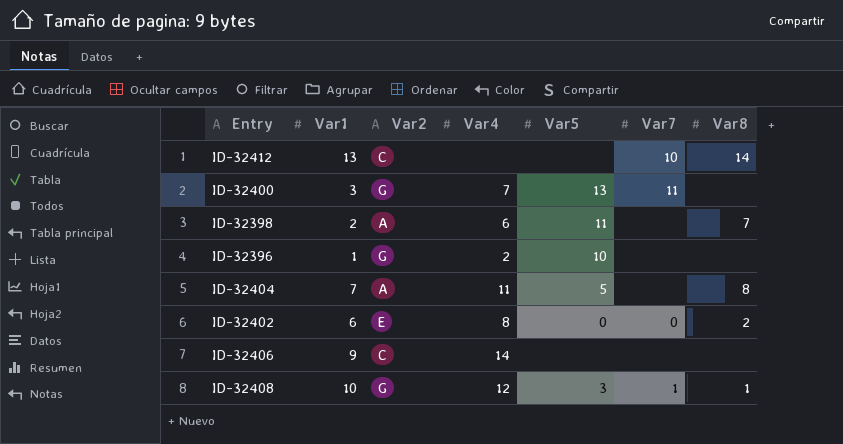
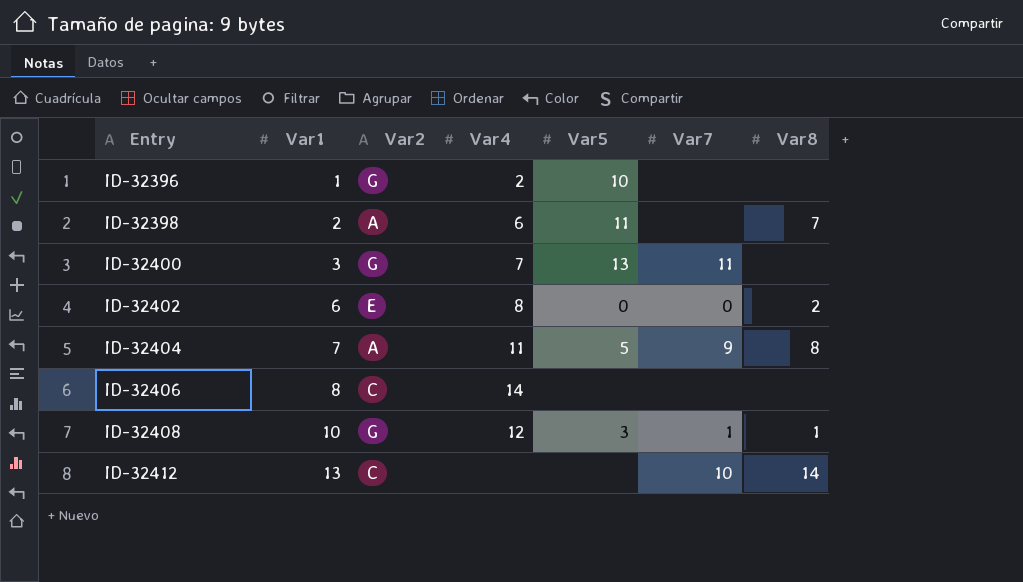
row order: none -> Entry ascending
ID-32404 | Var7: none -> 9
ID-32406 | Var1: 9 -> 8

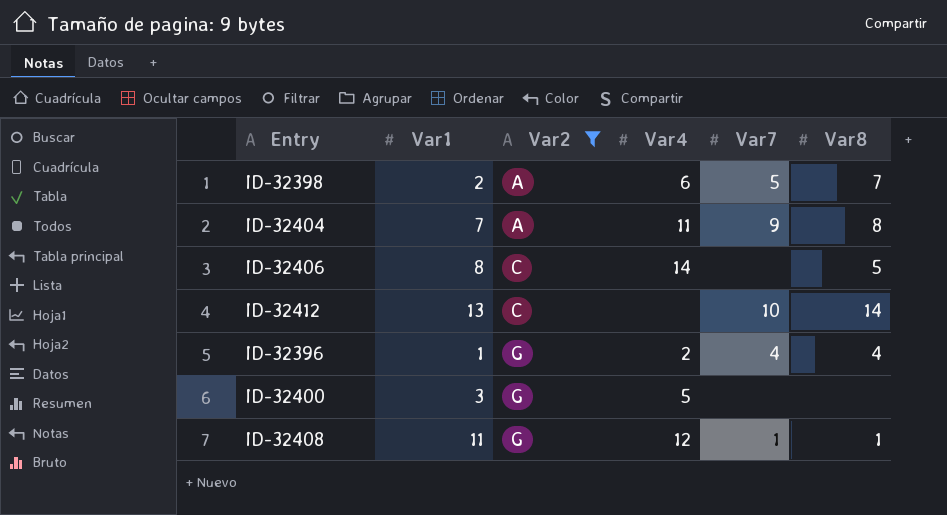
filter: none -> Var2 != E
row order: Entry ascending -> Var2 ascending
column Var5 | position: 5 -> none
ID-32398 | Var7: none -> 5
ID-32406 | Var8: none -> 5
ID-32396 | Var7: none -> 4
ID-32396 | Var8: none -> 4
ID-32400 | Var4: 7 -> 5
ID-32400 | Var7: 11 -> none
ID-32408 | Var1: 10 -> 11

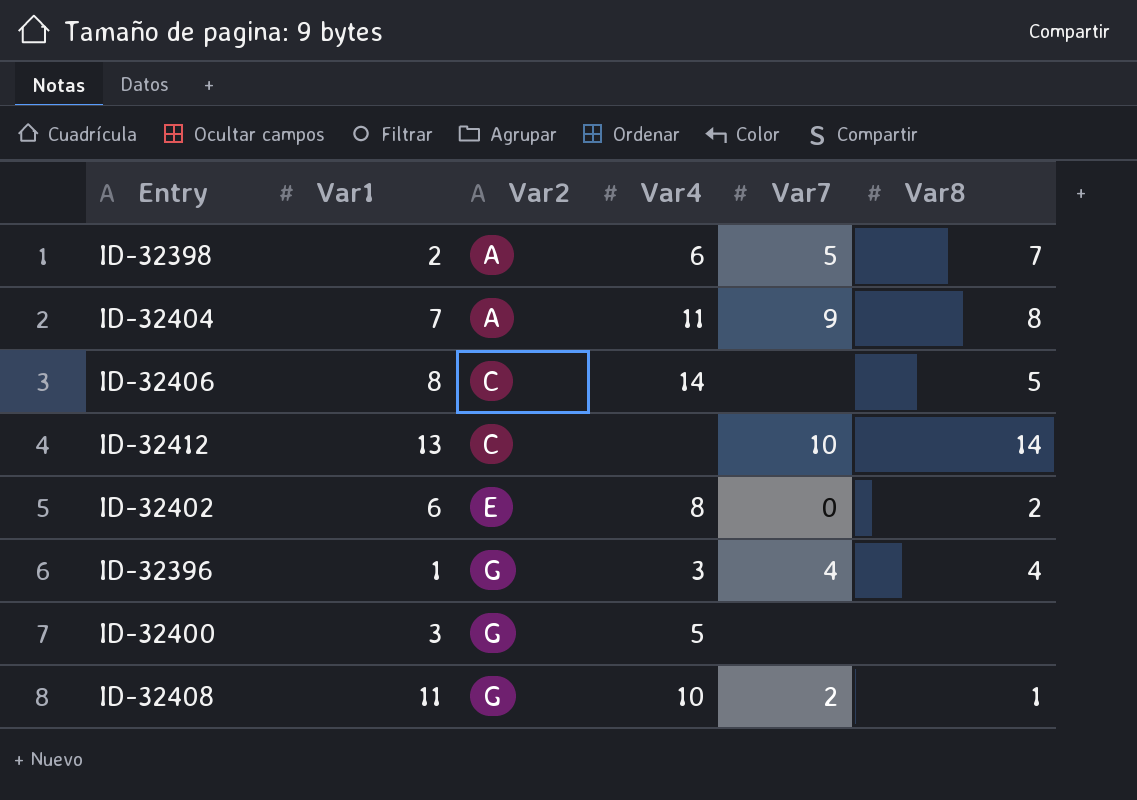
filter: Var2 != E -> none
ID-32396 | Var4: 2 -> 3
ID-32408 | Var4: 12 -> 10
ID-32408 | Var7: 1 -> 2

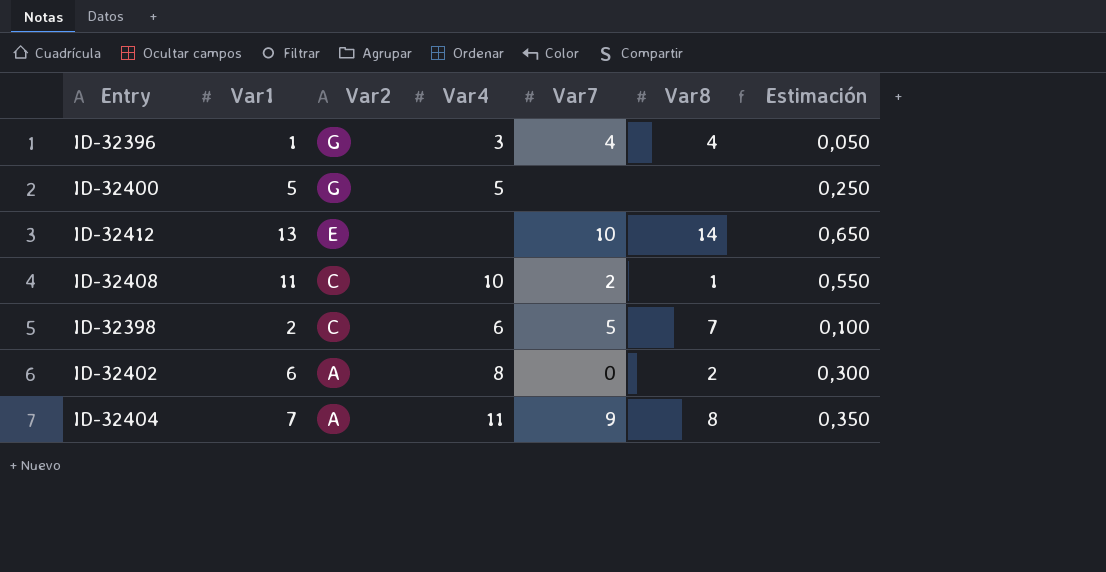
row order: Var2 ascending -> Var2 descending
column Estimación | formula: none -> [Var1] * 0,05
row ID-32406: 8 | C | 14 | none | 5 -> none
ID-32400 | Var1: 3 -> 5
ID-32412 | Var2: C -> E
ID-32408 | Var2: G -> C
ID-32398 | Var2: A -> C
ID-32402 | Var2: E -> A

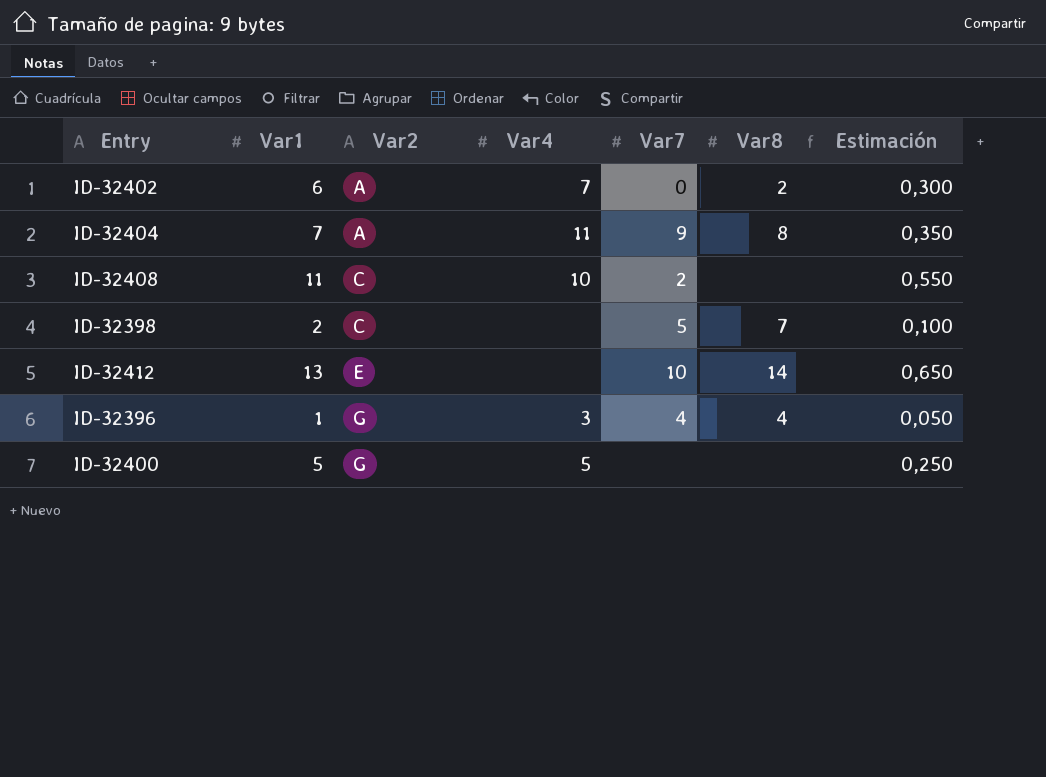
row order: Var2 descending -> Var2 ascending
ID-32402 | Var4: 8 -> 7
ID-32408 | Var8: 1 -> none
ID-32398 | Var4: 6 -> none

